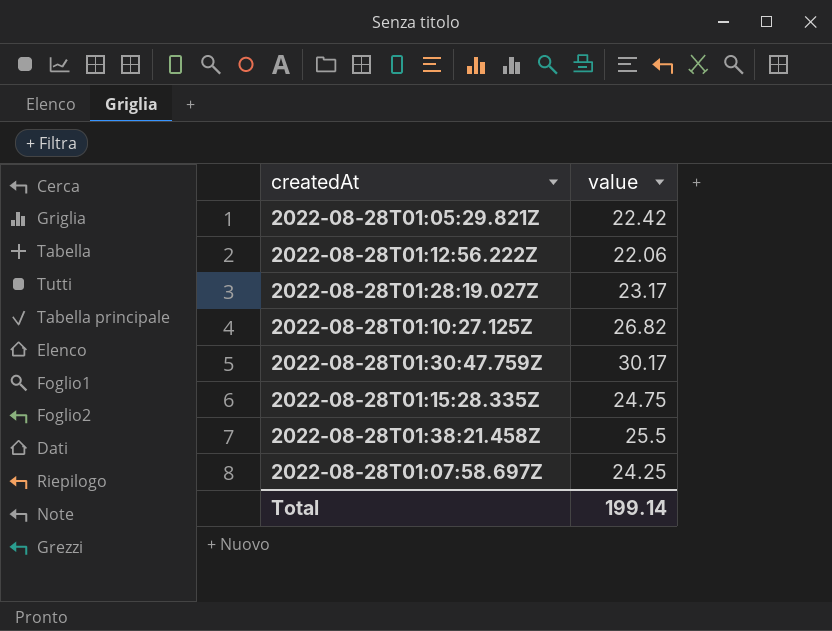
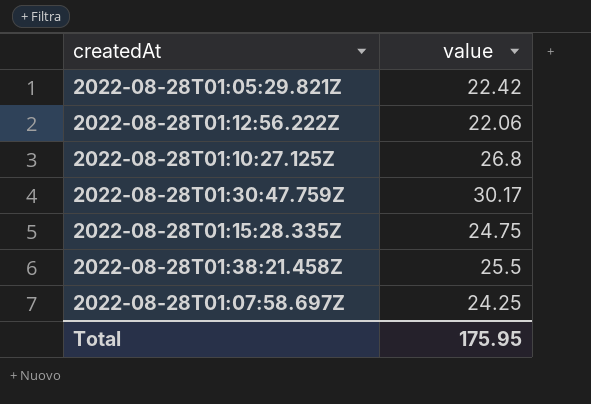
row 2022-08-28T01:28:19.027Z: 23.17 -> none
2022-08-28T01:10:27.125Z | value: 26.82 -> 26.8
Total | value: 199.14 -> 175.95

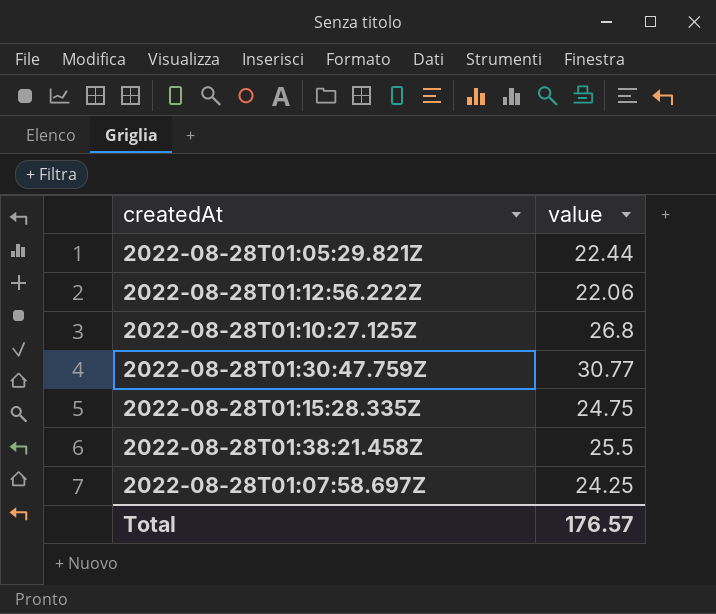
2022-08-28T01:05:29.821Z | value: 22.42 -> 22.44
2022-08-28T01:30:47.759Z | value: 30.17 -> 30.77
Total | value: 175.95 -> 176.57

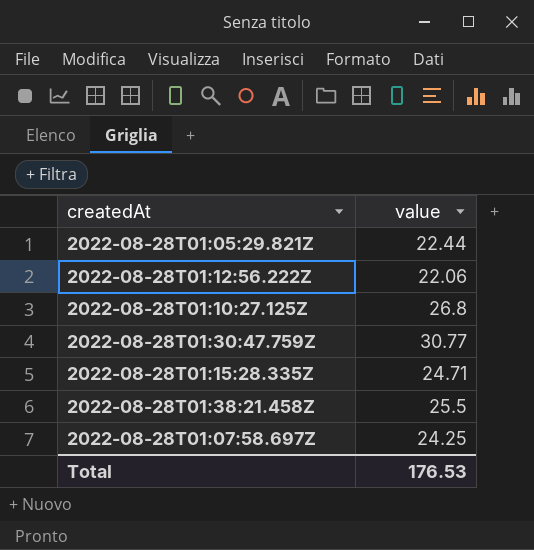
2022-08-28T01:15:28.335Z | value: 24.75 -> 24.71
Total | value: 176.57 -> 176.53

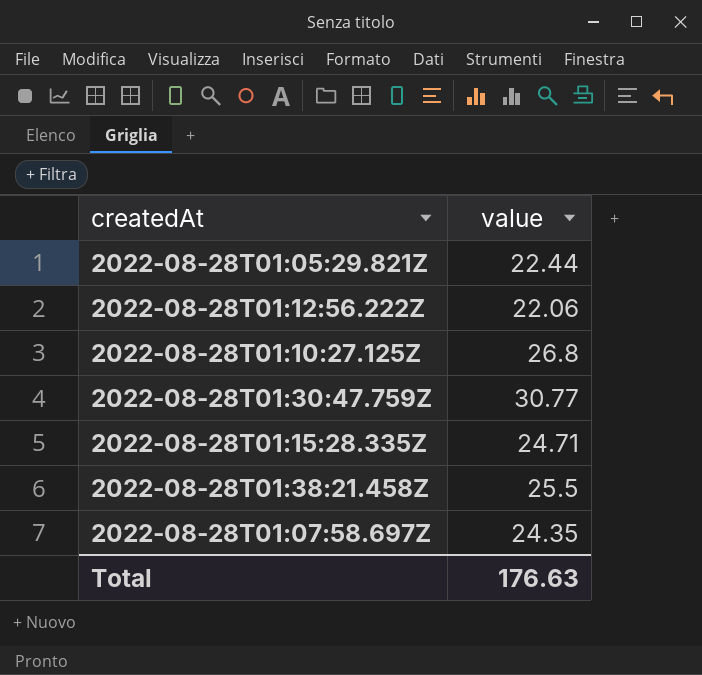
2022-08-28T01:07:58.697Z | value: 24.25 -> 24.35
Total | value: 176.53 -> 176.63

